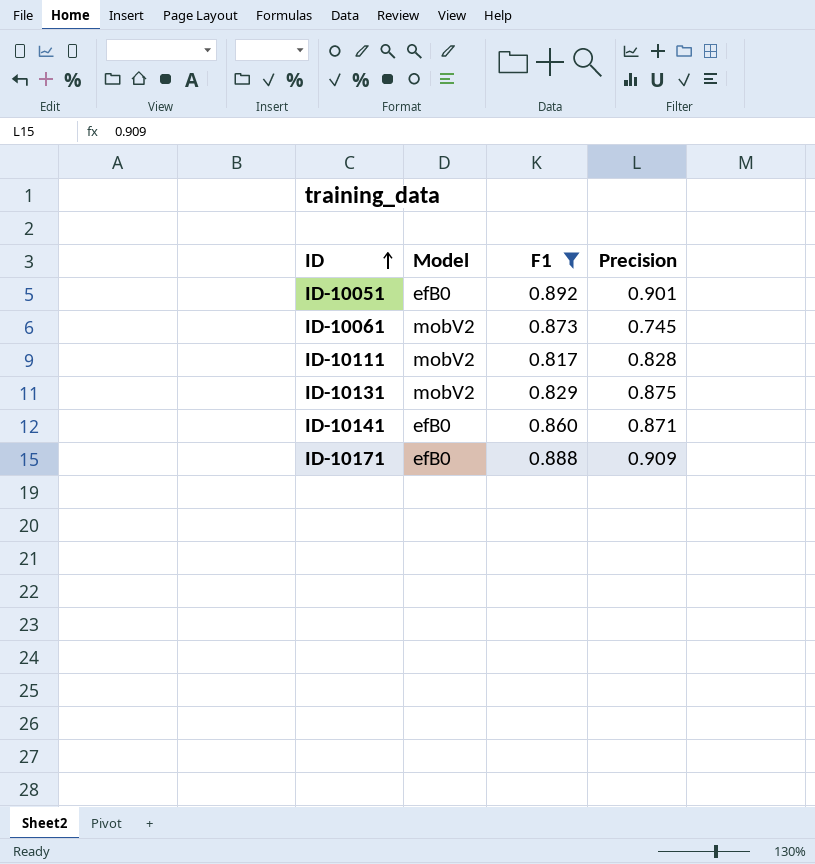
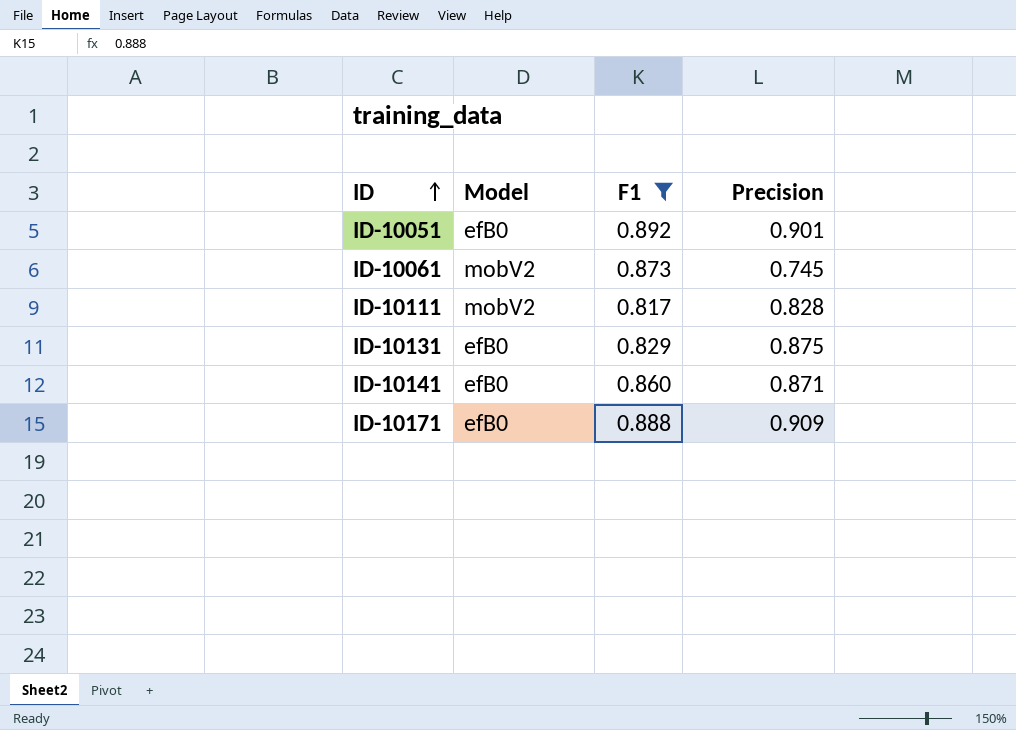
ID-10131 | Model: mobV2 -> efB0

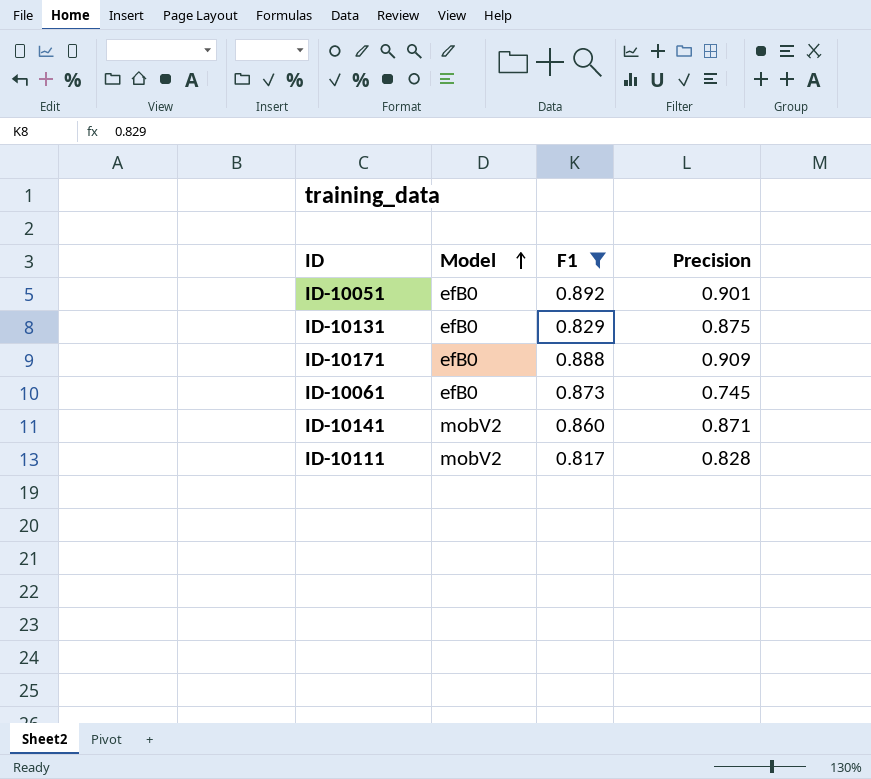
row order: ID ascending -> Model ascending
ID-10061 | Model: mobV2 -> efB0
ID-10141 | Model: efB0 -> mobV2

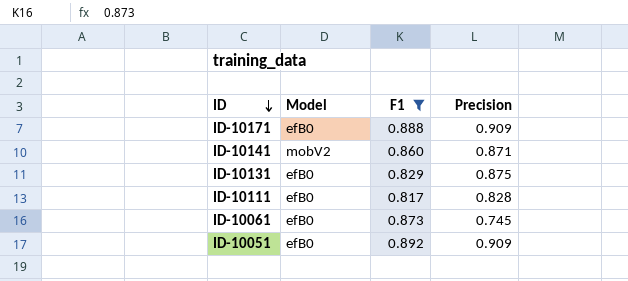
row order: Model ascending -> ID descending
ID-10111 | Model: mobV2 -> efB0
ID-10051 | Precision: 0.901 -> 0.909

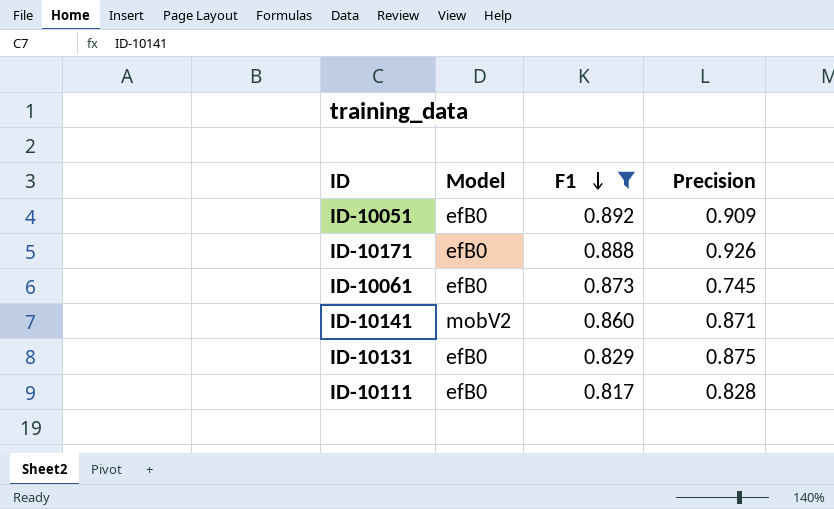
row order: ID descending -> F1 descending
ID-10171 | Precision: 0.909 -> 0.926

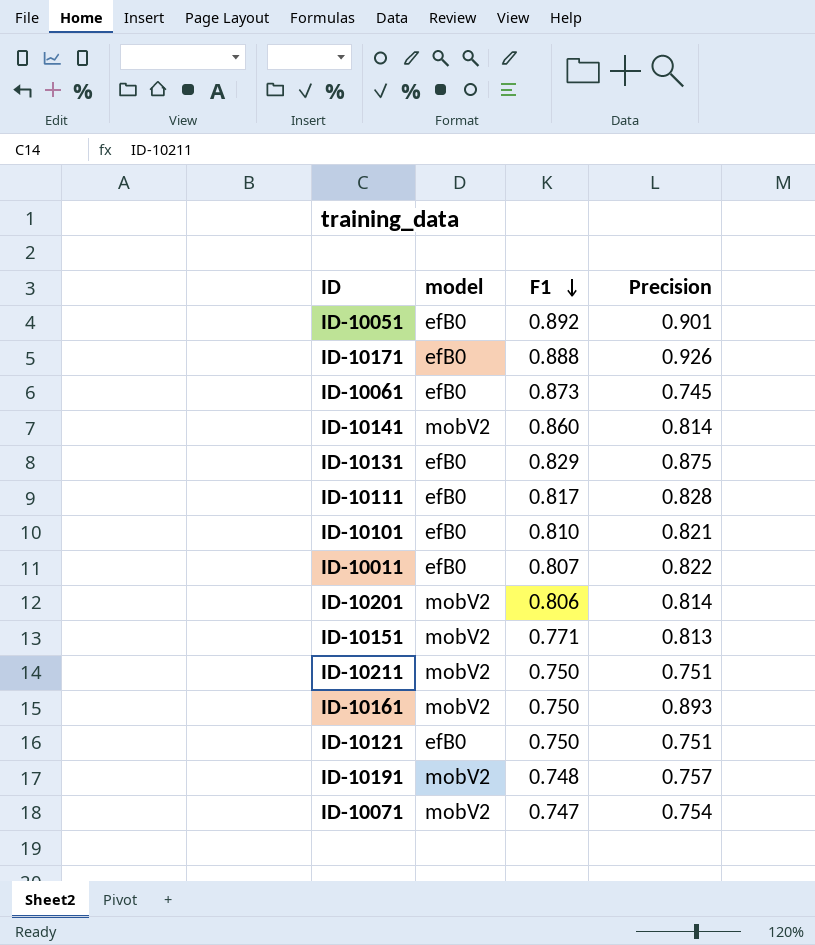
filter: F1 >= 0.817 -> none
column name: Model -> model
ID-10051 | Precision: 0.909 -> 0.901
ID-10141 | Precision: 0.871 -> 0.814

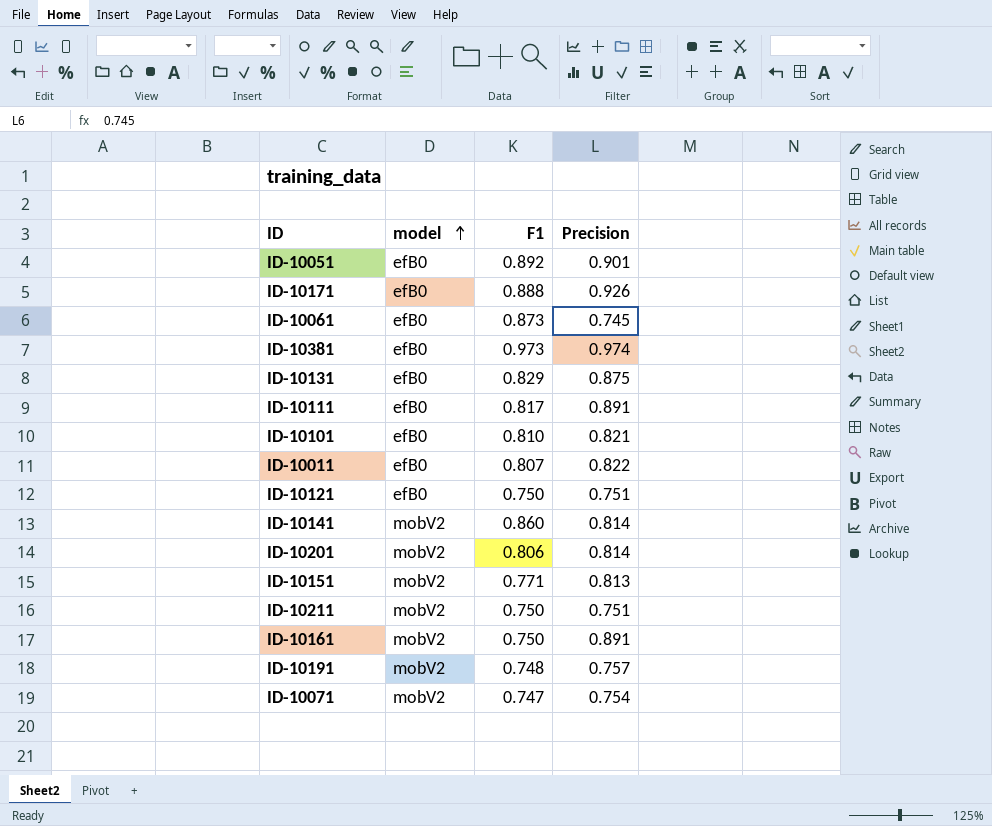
row order: F1 descending -> model ascending
row ID-10381: none -> efB0 | 0.973 | 0.974
ID-10111 | Precision: 0.828 -> 0.891
ID-10161 | Precision: 0.893 -> 0.891

